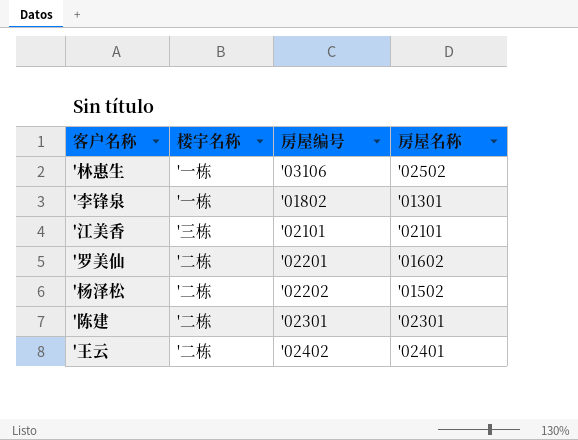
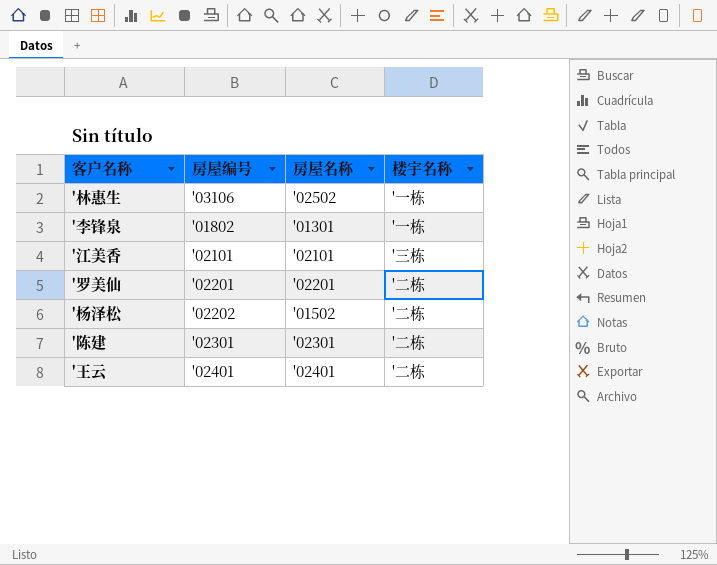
column 楼宇名称 | position: 2 -> 4
'罗美仙 | 房屋名称: '01602 -> '02201
'王云 | 房屋编号: '02402 -> '02401

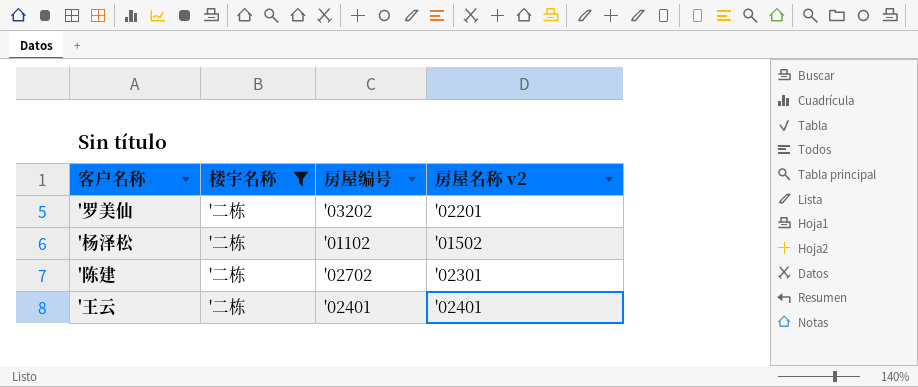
filter: none -> 楼宇名称 = '二栋
column 楼宇名称 | position: 4 -> 2
column name: 房屋名称 -> 房屋名称 v2
'罗美仙 | 房屋编号: '02201 -> '03202
'杨泽松 | 房屋编号: '02202 -> '01102
'陈建 | 房屋编号: '02301 -> '02702

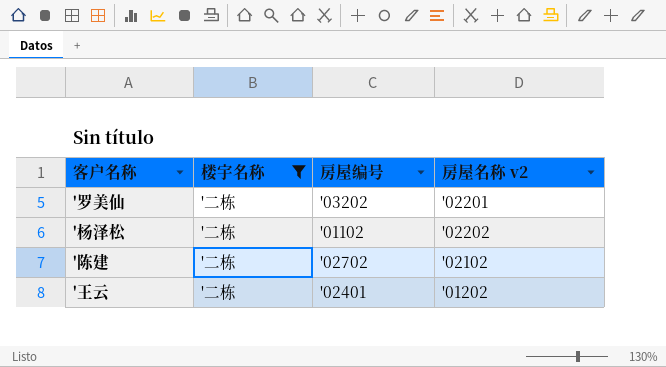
'杨泽松 | 房屋名称 v2: '01502 -> '02202
'陈建 | 房屋名称 v2: '02301 -> '02102
'王云 | 房屋名称 v2: '02401 -> '01202

